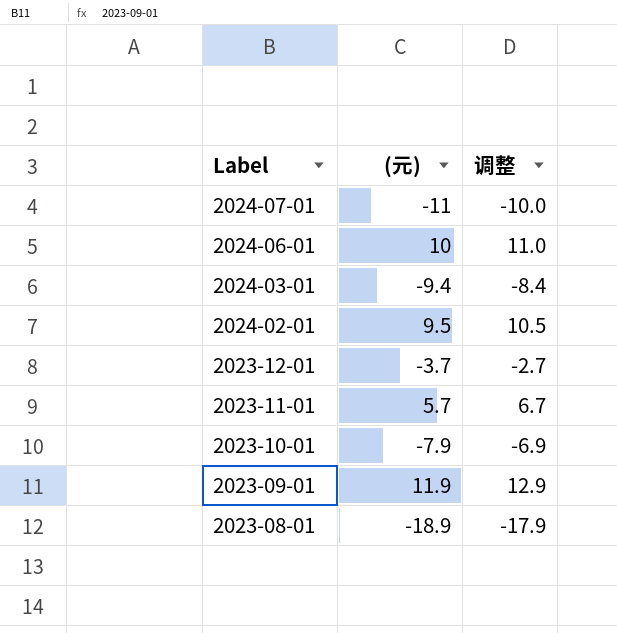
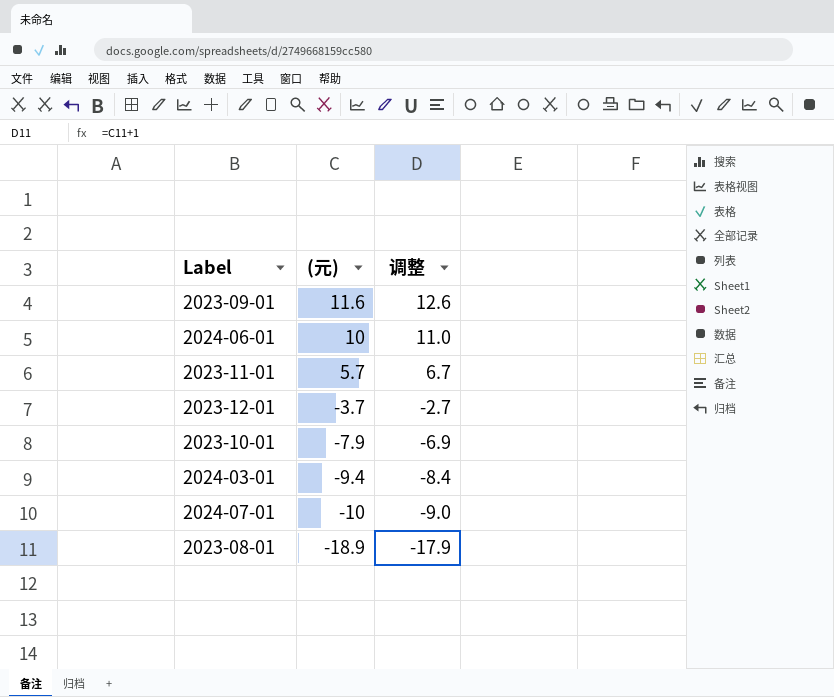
row order: Label descending -> (元) descending
row 2024-02-01: 9.5 | 10.5 -> none
2023-09-01 | (元): 11.9 -> 11.6
2023-09-01 | 调整: 12.9 -> 12.6
2024-07-01 | (元): -11 -> -10
2024-07-01 | 调整: -10.0 -> -9.0

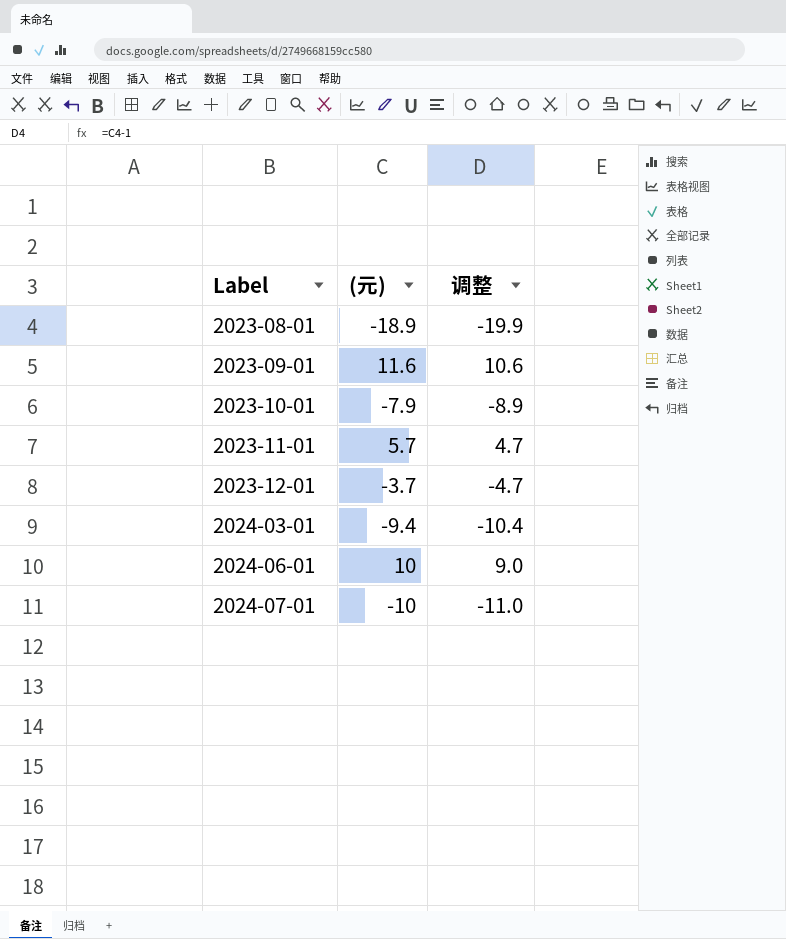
row order: (元) descending -> Label ascending
column 调整 | formula: [(元)] + 1 -> [(元)] - 1

